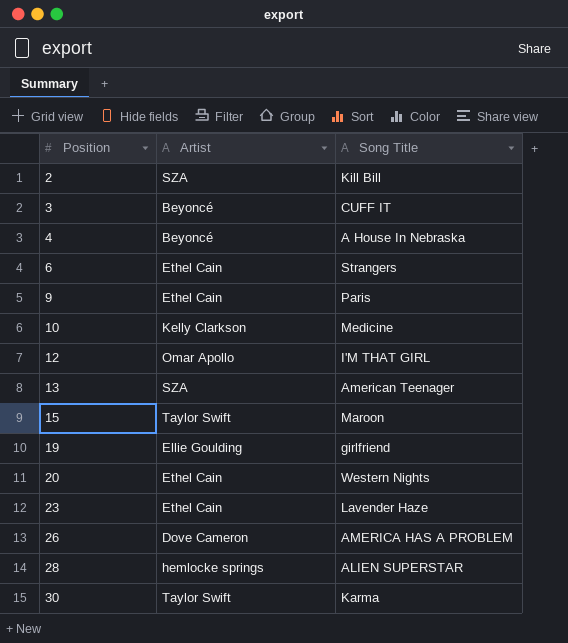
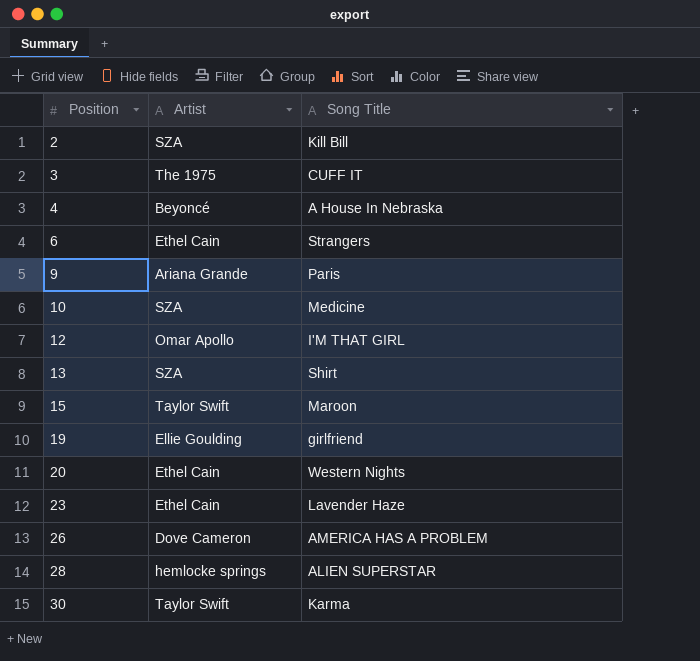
3 | Artist: Beyoncé -> The 1975
9 | Artist: Ethel Cain -> Ariana Grande
10 | Artist: Kelly Clarkson -> SZA
13 | Song Title: American Teenager -> Shirt

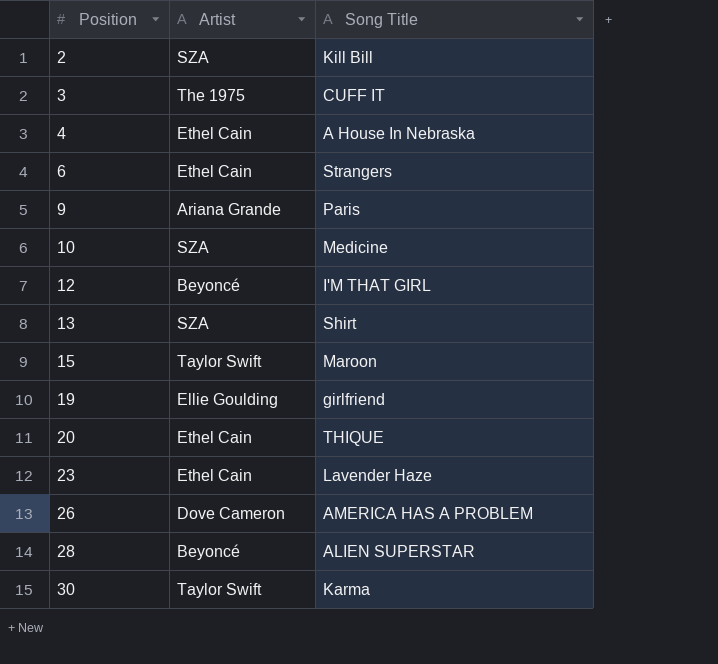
4 | Artist: Beyoncé -> Ethel Cain
12 | Artist: Omar Apollo -> Beyoncé
20 | Song Title: Western Nights -> THIQUE
28 | Artist: hemlocke springs -> Beyoncé

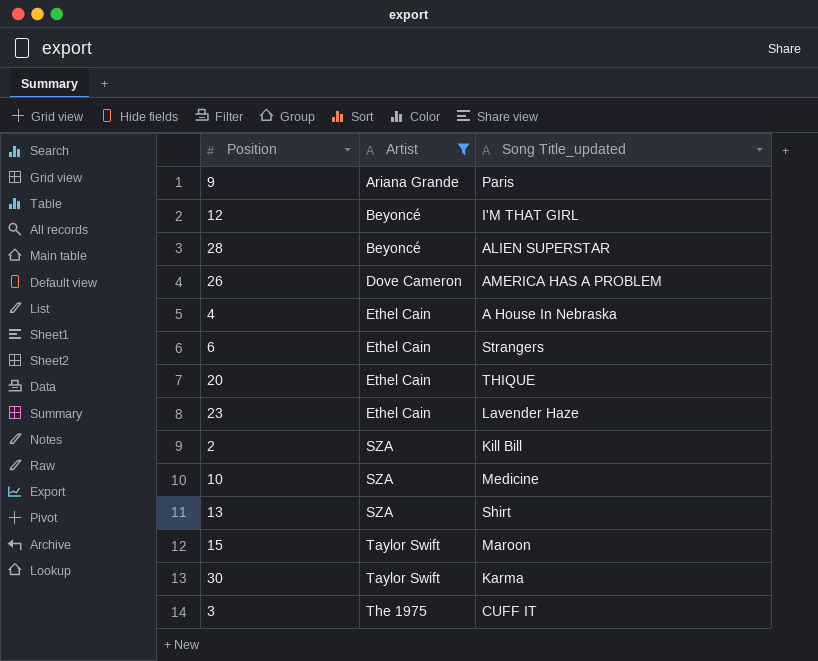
filter: none -> Artist != Ellie Goulding
row order: Position ascending -> Artist ascending
column name: Song Title -> Song Title_updated

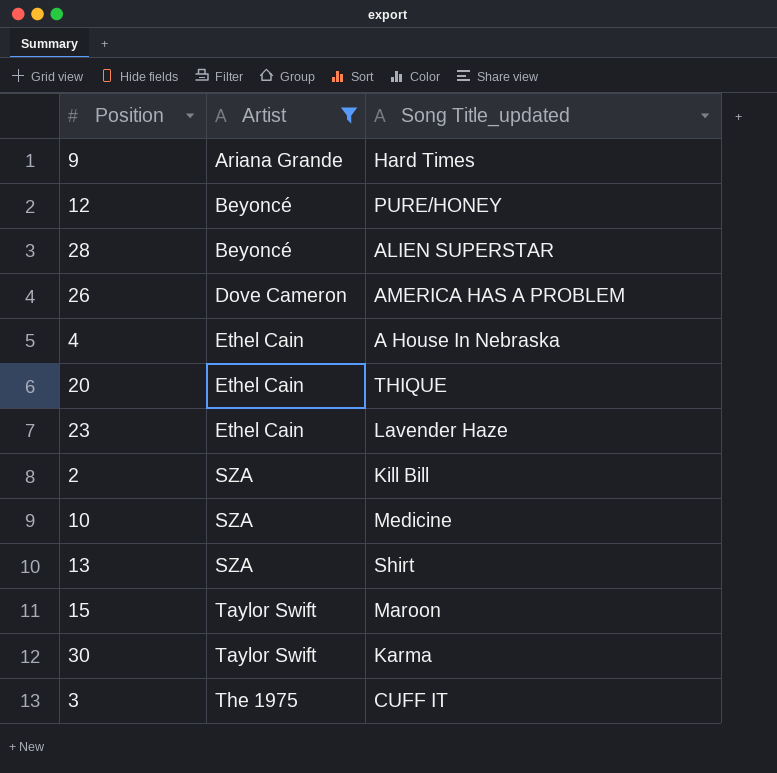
row 6: Ethel Cain | Strangers -> none
9 | Song Title_updated: Paris -> Hard Times
12 | Song Title_updated: I'M THAT GIRL -> PURE/HONEY

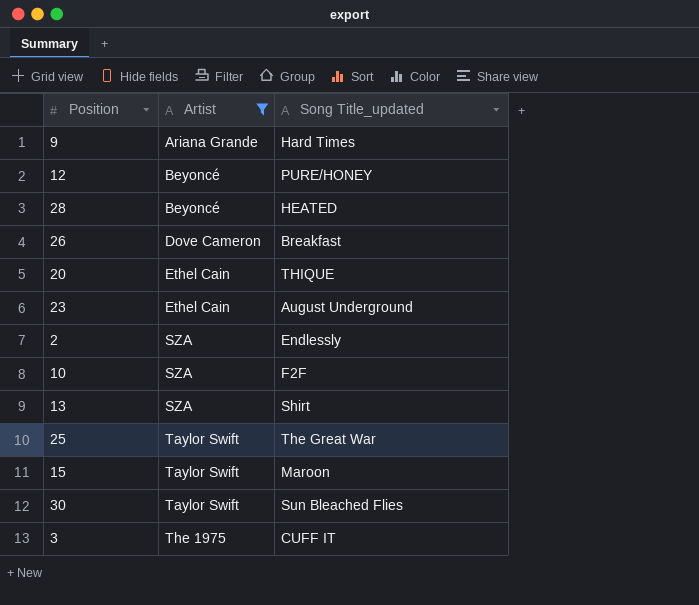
row 4: Ethel Cain | A House In Nebraska -> none
28 | Song Title_updated: ALIEN SUPERSTAR -> HEATED
26 | Song Title_updated: AMERICA HAS A PROBLEM -> Breakfast
23 | Song Title_updated: Lavender Haze -> August Underground
2 | Song Title_updated: Kill Bill -> Endlessly
10 | Song Title_updated: Medicine -> F2F
row 25: none -> Taylor Swift | The Great War
30 | Song Title_updated: Karma -> Sun Bleached Flies

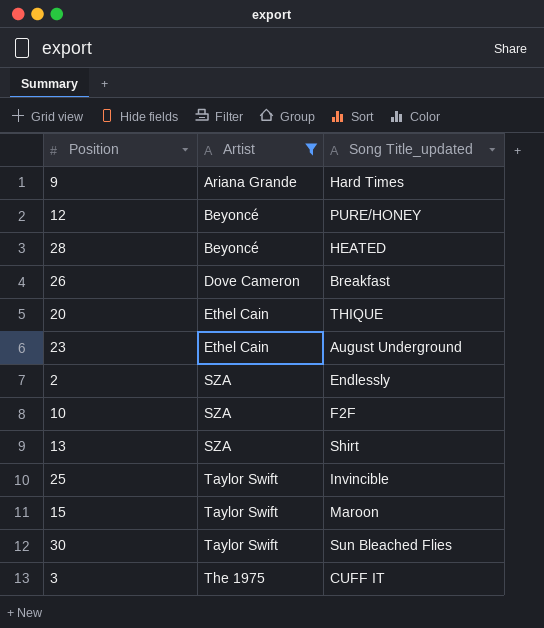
25 | Song Title_updated: The Great War -> Invincible

